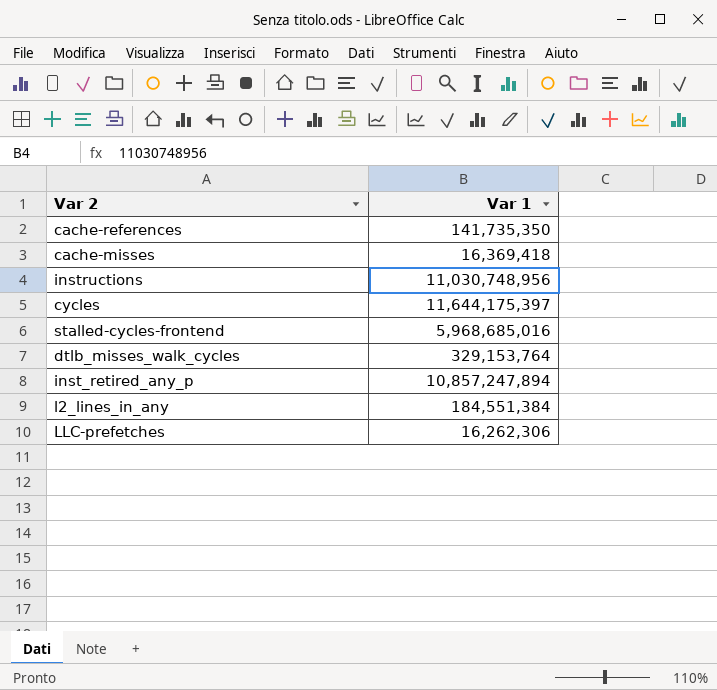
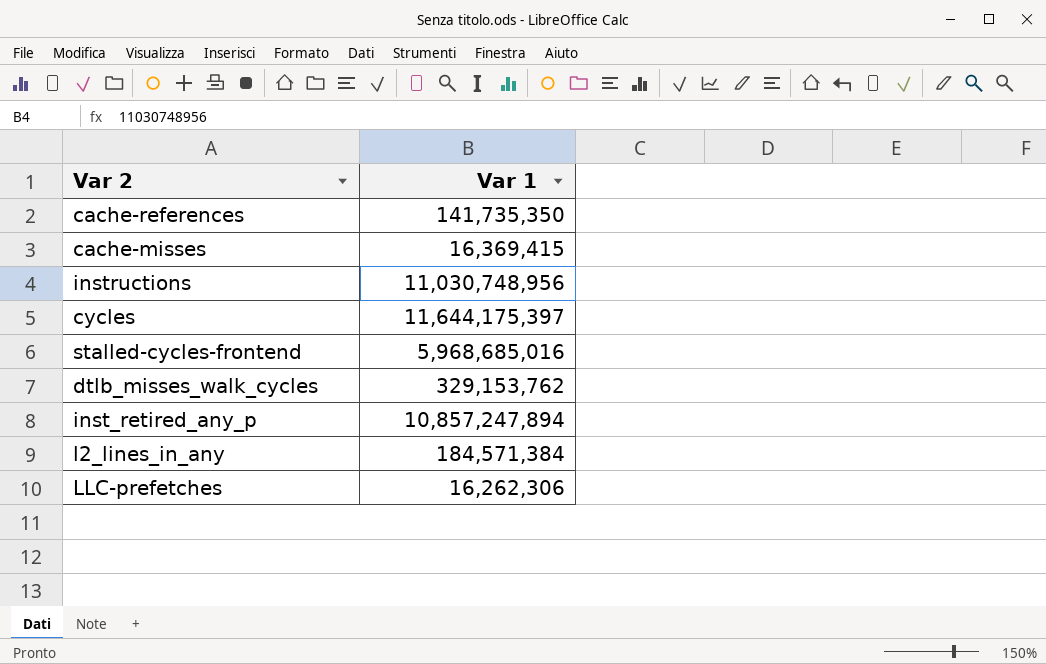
cache-misses | Var 1: 16,369,418 -> 16,369,415
dtlb_misses_walk_cycles | Var 1: 329,153,764 -> 329,153,762
l2_lines_in_any | Var 1: 184,551,384 -> 184,571,384

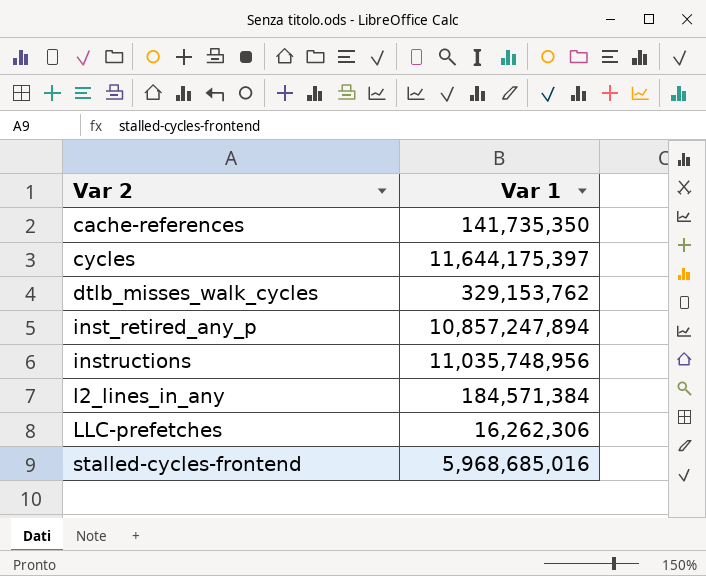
row order: none -> Var 2 ascending
row cache-misses: 16,369,415 -> none
instructions | Var 1: 11,030,748,956 -> 11,035,748,956

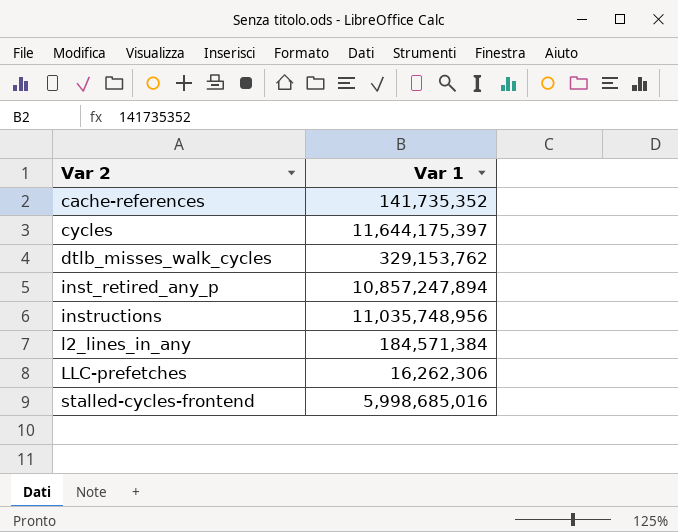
cache-references | Var 1: 141,735,350 -> 141,735,352
stalled-cycles-frontend | Var 1: 5,968,685,016 -> 5,998,685,016

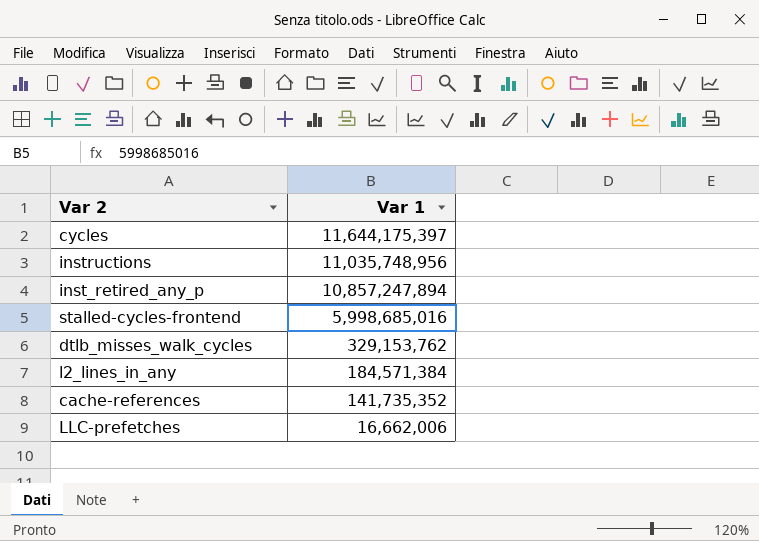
row order: Var 2 ascending -> Var 1 descending
LLC-prefetches | Var 1: 16,262,306 -> 16,662,006

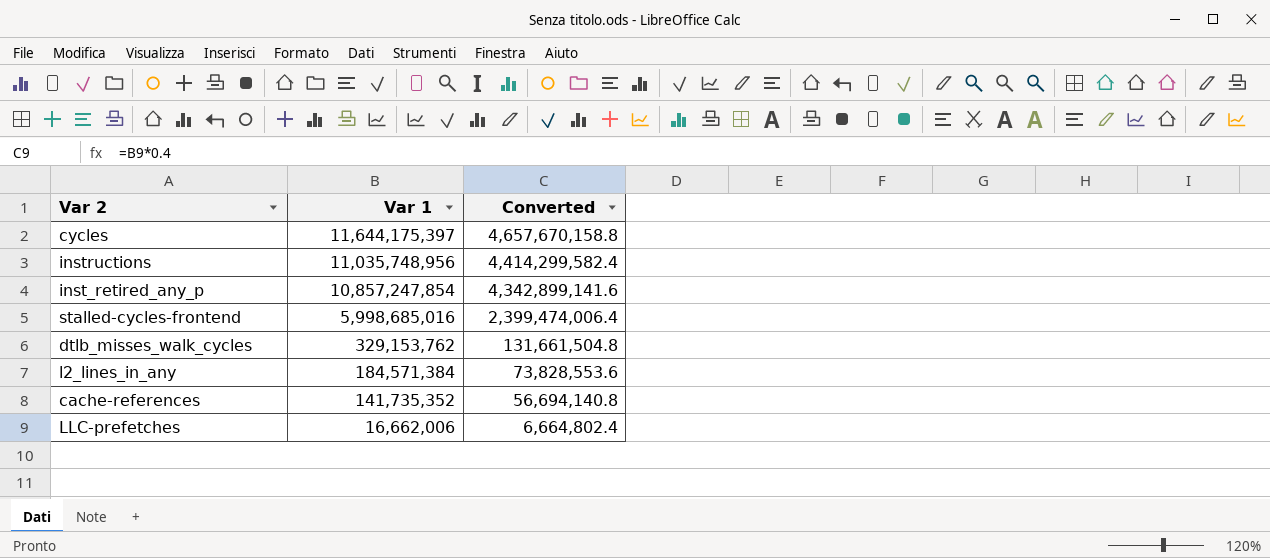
column Converted | formula: none -> [Var 1] * 0.4
inst_retired_any_p | Var 1: 10,857,247,894 -> 10,857,247,854

